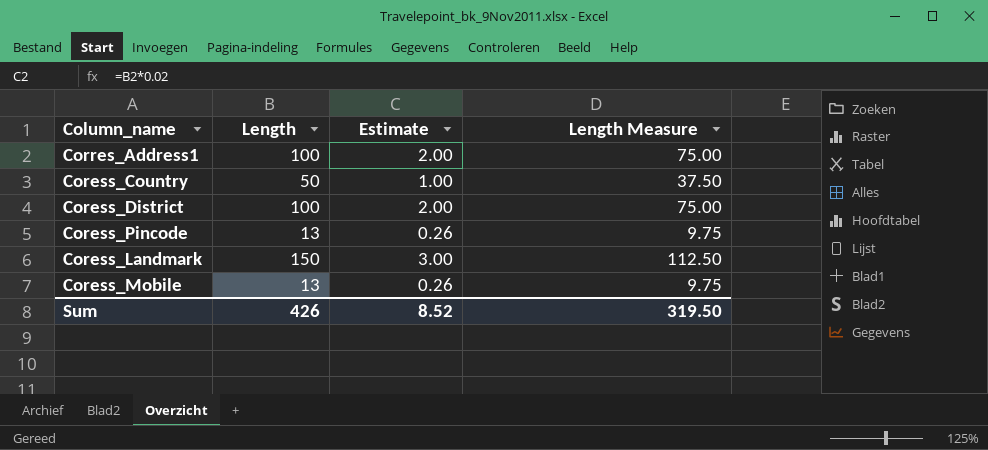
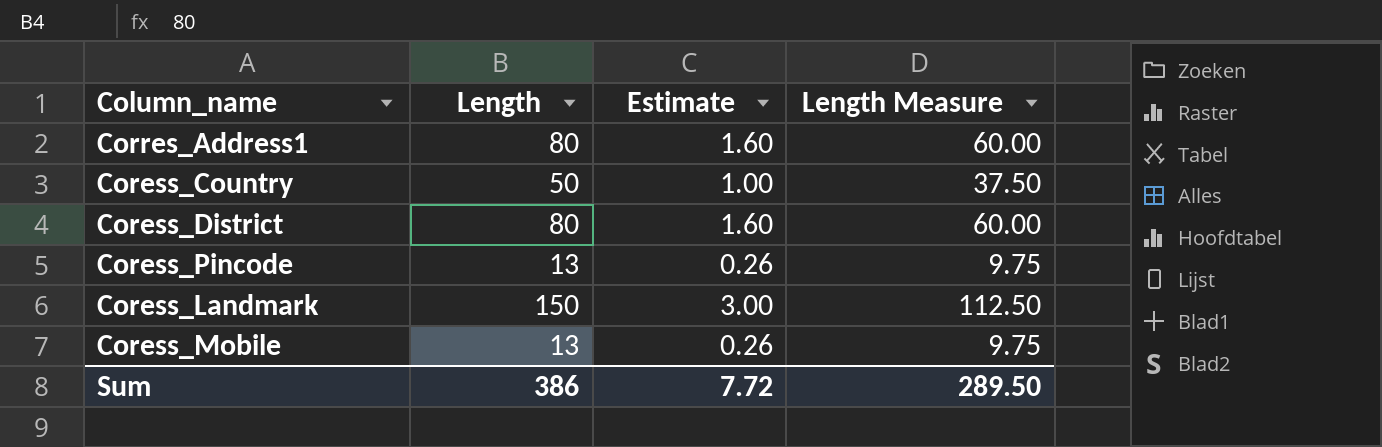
Corres_Address1 | Length: 100 -> 80
Corres_Address1 | Estimate: 2.00 -> 1.60
Corres_Address1 | Length Measure: 75.00 -> 60.00
Coress_District | Length: 100 -> 80
Coress_District | Estimate: 2.00 -> 1.60
Coress_District | Length Measure: 75.00 -> 60.00
Sum | Length: 426 -> 386
Sum | Estimate: 8.52 -> 7.72
Sum | Length Measure: 319.50 -> 289.50

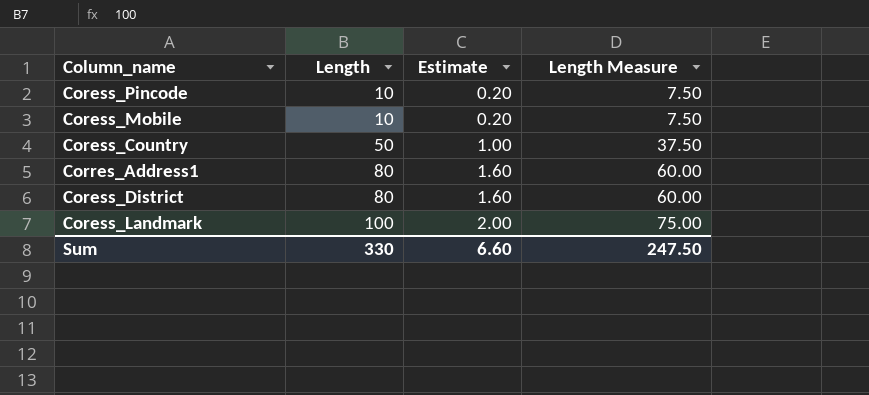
row order: none -> Length ascending
Coress_Pincode | Length: 13 -> 10
Coress_Pincode | Estimate: 0.26 -> 0.20
Coress_Pincode | Length Measure: 9.75 -> 7.50
Coress_Mobile | Length: 13 -> 10
Coress_Mobile | Estimate: 0.26 -> 0.20
Coress_Mobile | Length Measure: 9.75 -> 7.50
Coress_Landmark | Length: 150 -> 100
Coress_Landmark | Estimate: 3.00 -> 2.00
Coress_Landmark | Length Measure: 112.50 -> 75.00
Sum | Length: 386 -> 330
Sum | Estimate: 7.72 -> 6.60
Sum | Length Measure: 289.50 -> 247.50

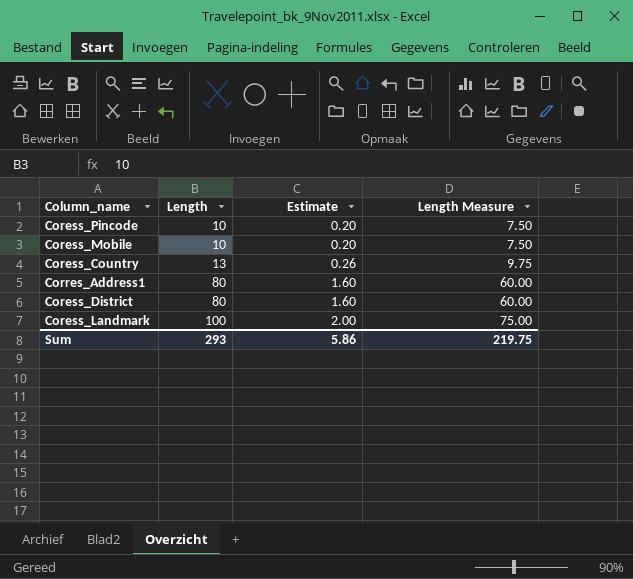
Coress_Country | Length: 50 -> 13
Coress_Country | Estimate: 1.00 -> 0.26
Coress_Country | Length Measure: 37.50 -> 9.75
Sum | Length: 330 -> 293
Sum | Estimate: 6.60 -> 5.86
Sum | Length Measure: 247.50 -> 219.75

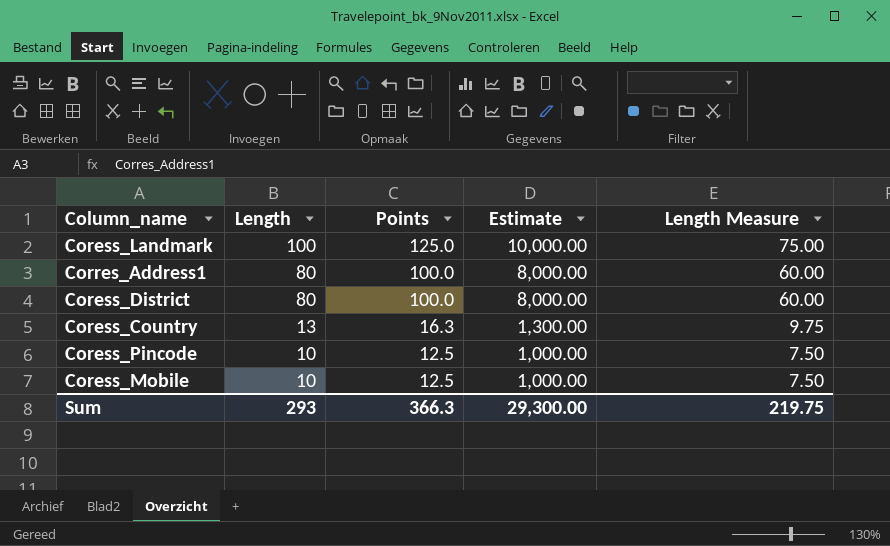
row order: Length ascending -> Length descending
column Points | formula: none -> [Length] * 1.25
column Estimate | formula: [Length] * 0.02 -> [Length] * 100
Sum | Estimate: 5.86 -> 29,300.00

